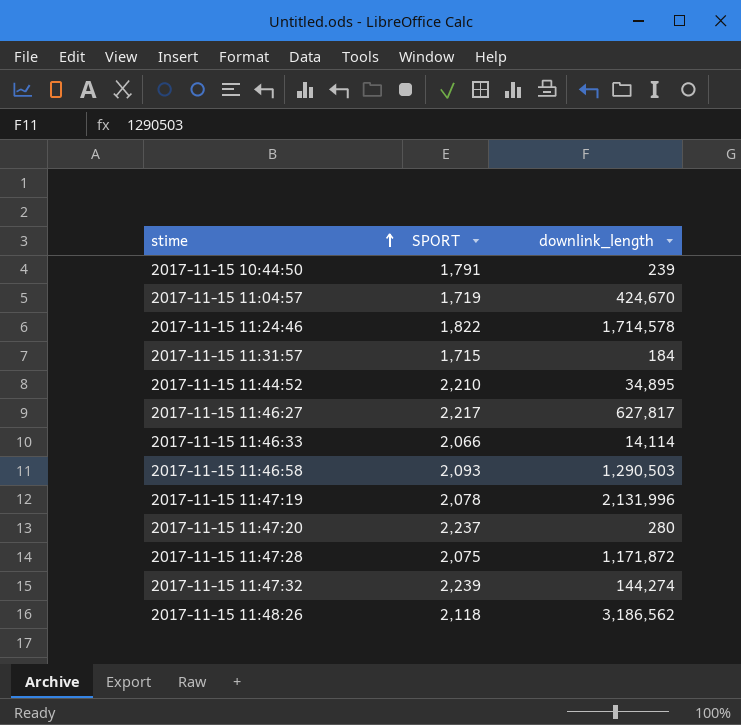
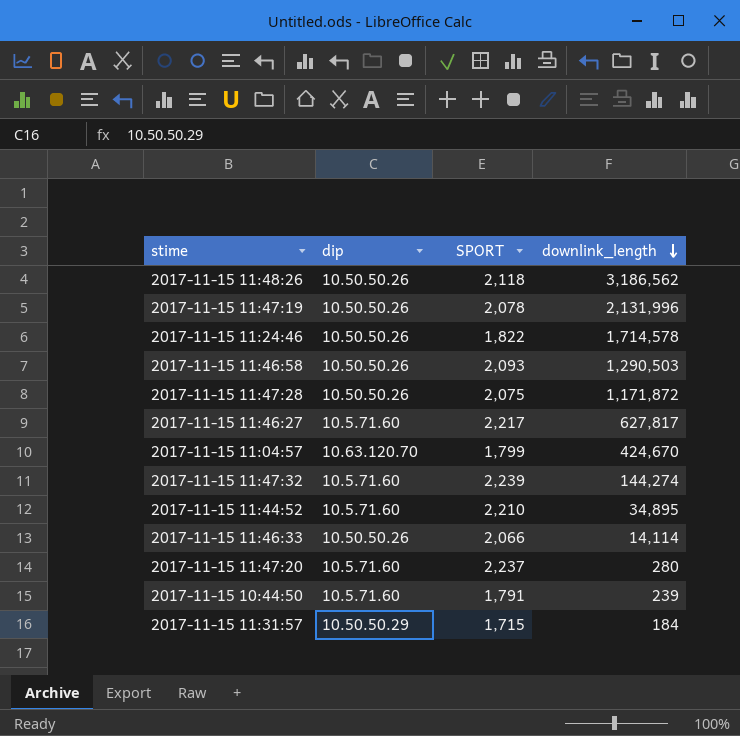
row order: stime ascending -> downlink_length descending
column dip | position: none -> 2
2017-11-15 11:04:57 | SPORT: 1,719 -> 1,799

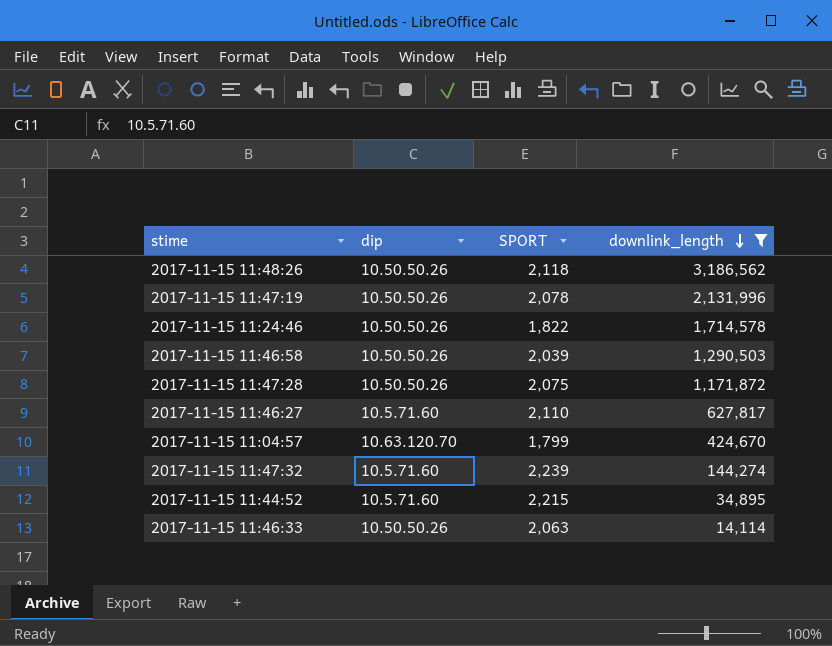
filter: none -> downlink_length >= 14,114
2017-11-15 11:46:58 | SPORT: 2,093 -> 2,039
2017-11-15 11:46:27 | SPORT: 2,217 -> 2,110
2017-11-15 11:44:52 | SPORT: 2,210 -> 2,215
2017-11-15 11:46:33 | SPORT: 2,066 -> 2,063

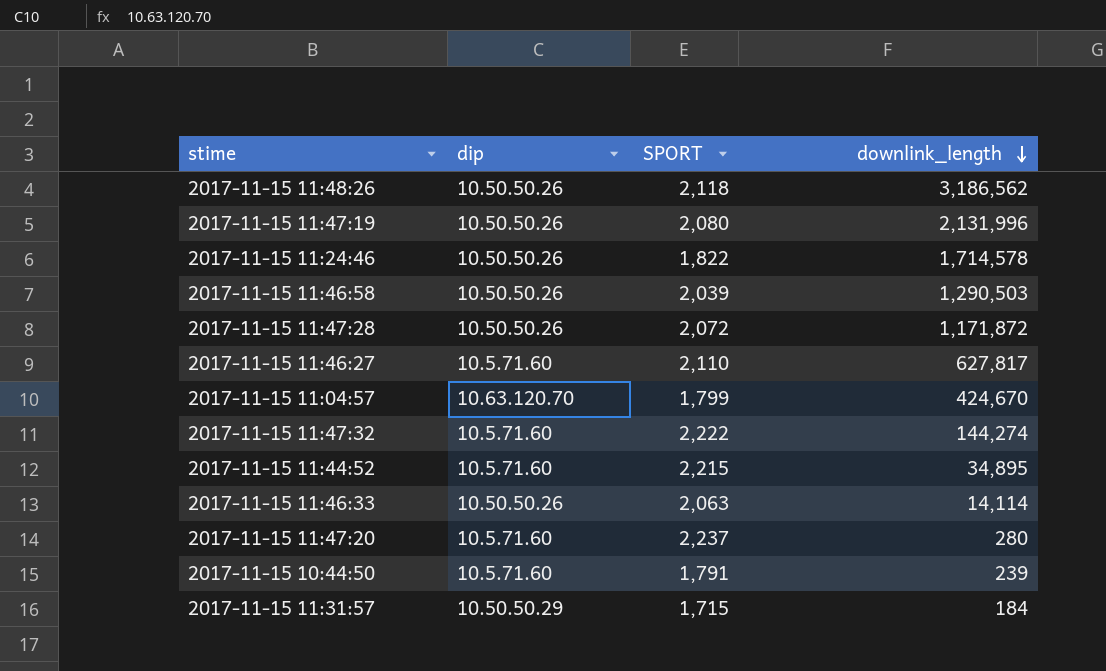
filter: downlink_length >= 14,114 -> none
2017-11-15 11:47:19 | SPORT: 2,078 -> 2,080
2017-11-15 11:47:28 | SPORT: 2,075 -> 2,072
2017-11-15 11:47:32 | SPORT: 2,239 -> 2,222

